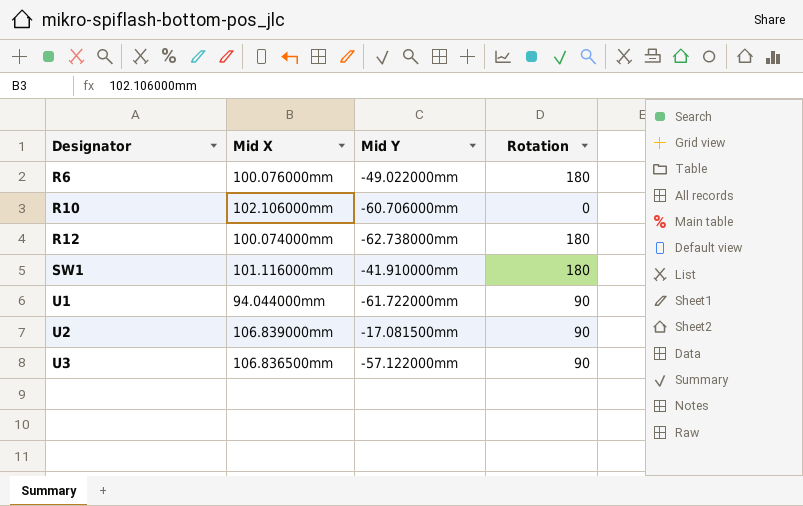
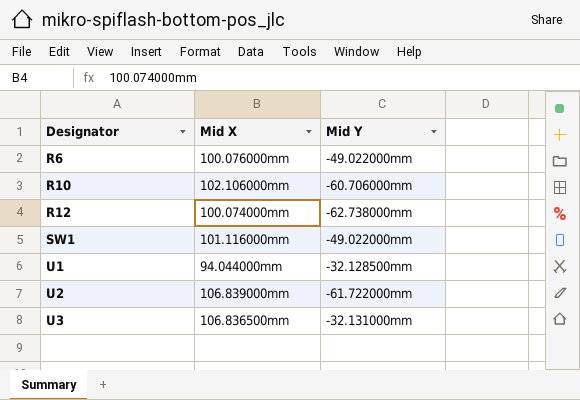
column Rotation | position: 4 -> none
SW1 | Mid Y: -41.910000mm -> -49.022000mm
U1 | Mid Y: -61.722000mm -> -32.128500mm
U2 | Mid Y: -17.081500mm -> -61.722000mm
U3 | Mid Y: -57.122000mm -> -32.131000mm

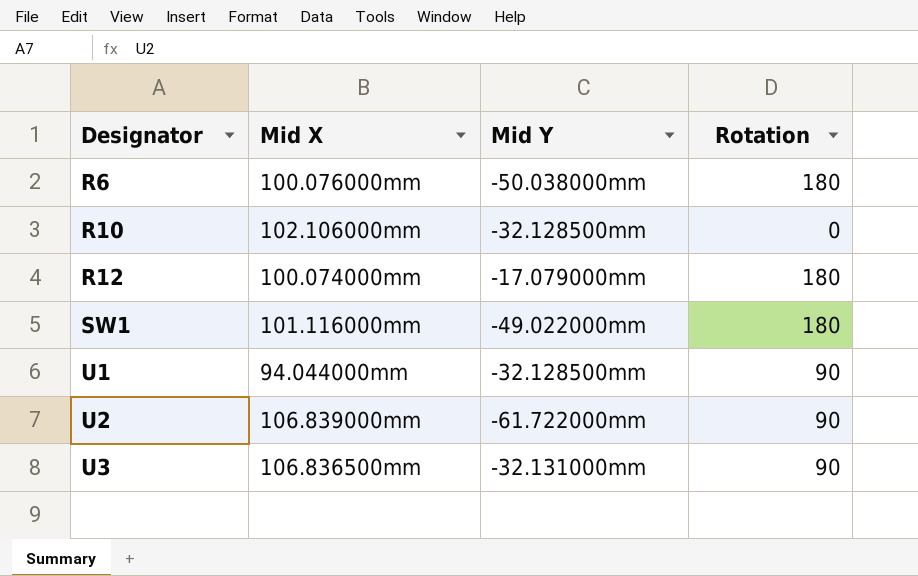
column Rotation | position: none -> 4
R6 | Mid Y: -49.022000mm -> -50.038000mm
R10 | Mid Y: -60.706000mm -> -32.128500mm
R12 | Mid Y: -62.738000mm -> -17.079000mm

